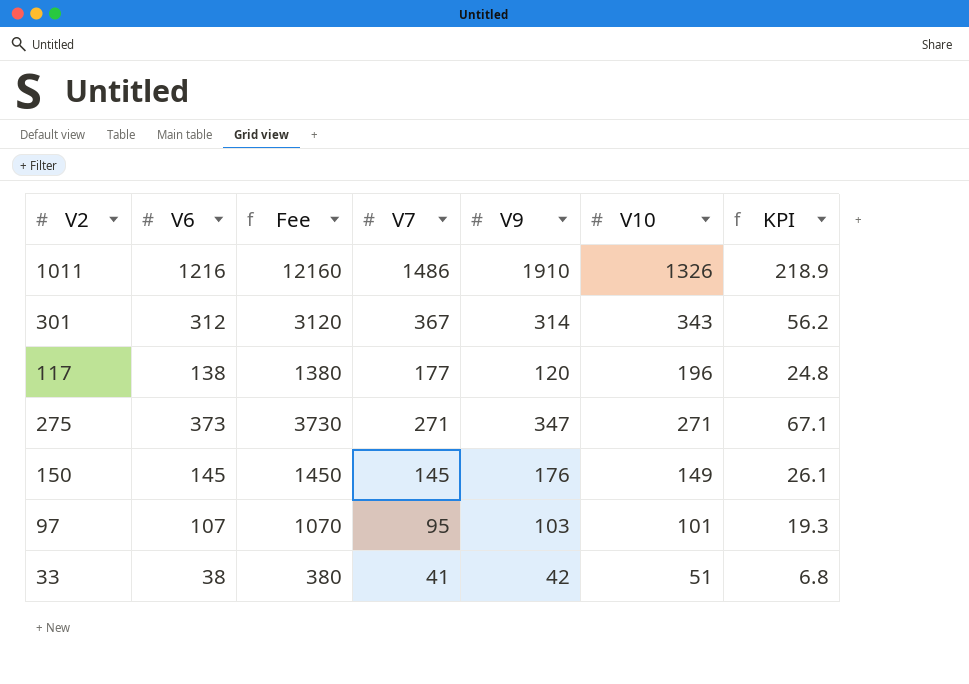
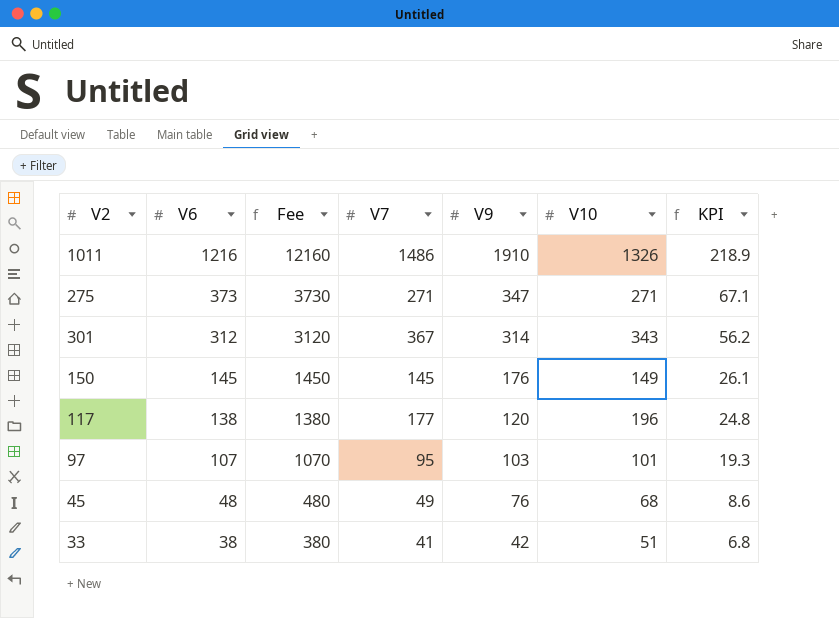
row order: none -> V6 descending
row 45: none -> 48 | 480 | 49 | 76 | 68 | 8.6

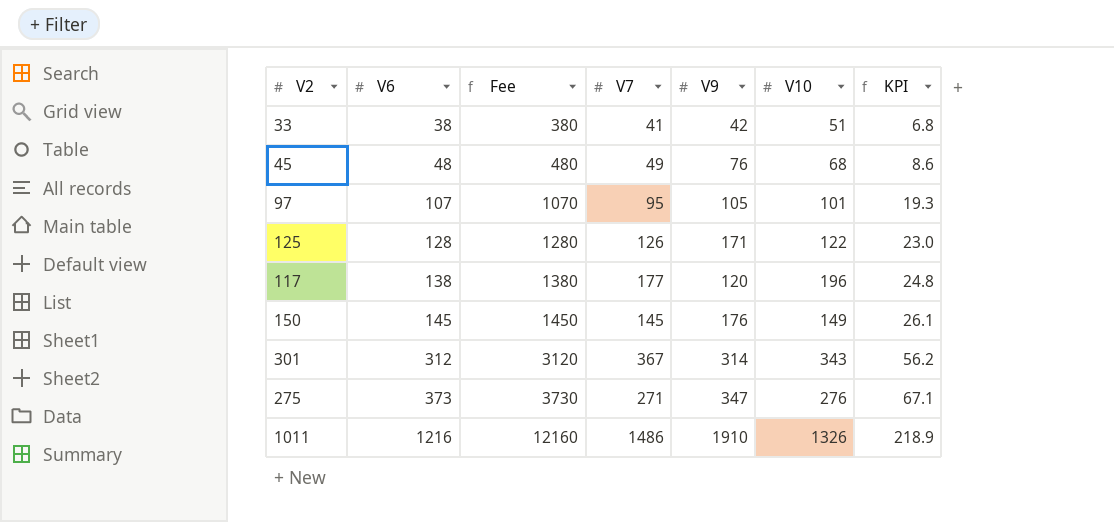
row order: V6 descending -> V6 ascending
97 | V9: 103 -> 105
row 125: none -> 128 | 1280 | 126 | 171 | 122 | 23.0
275 | V10: 271 -> 276

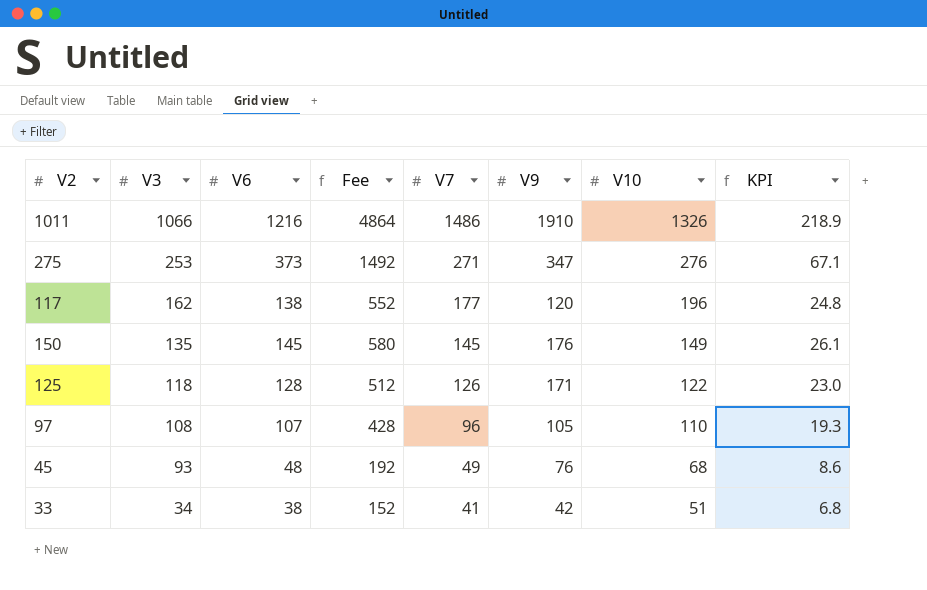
row order: V6 ascending -> V3 descending
column V3 | position: none -> 2
column Fee | formula: [V6] * 10 -> [V6] * 4
row 301: 312 | 3120 | 367 | 314 | 343 | 56.2 -> none
97 | V7: 95 -> 96
97 | V10: 101 -> 110

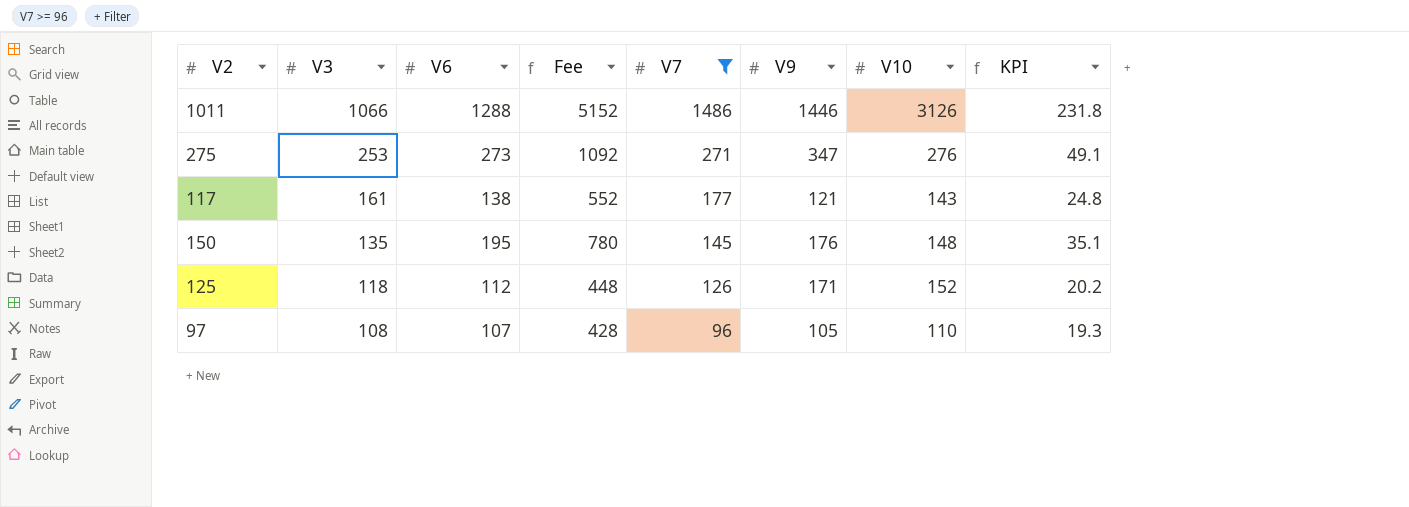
filter: none -> V7 >= 96
1011 | V6: 1216 -> 1288
1011 | Fee: 4864 -> 5152
1011 | V9: 1910 -> 1446
1011 | V10: 1326 -> 3126
1011 | KPI: 218.9 -> 231.8
275 | V6: 373 -> 273
275 | Fee: 1492 -> 1092
275 | KPI: 67.1 -> 49.1
117 | V3: 162 -> 161
117 | V9: 120 -> 121
117 | V10: 196 -> 143
150 | V6: 145 -> 195
150 | Fee: 580 -> 780
150 | V10: 149 -> 148
150 | KPI: 26.1 -> 35.1
125 | V6: 128 -> 112
125 | Fee: 512 -> 448
125 | V10: 122 -> 152
125 | KPI: 23.0 -> 20.2

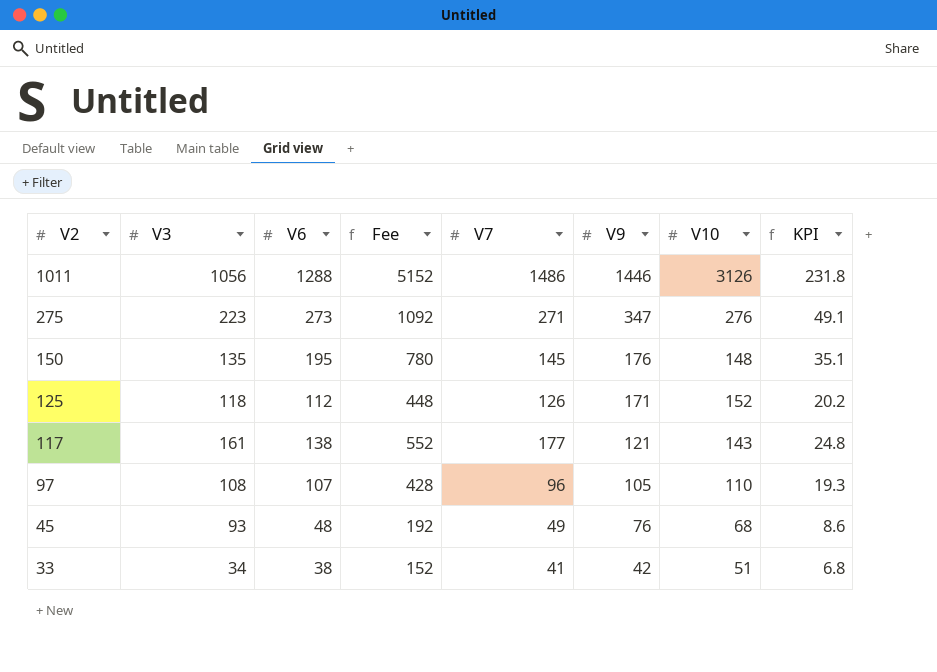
filter: V7 >= 96 -> none
row order: V3 descending -> V2 descending
1011 | V3: 1066 -> 1056
275 | V3: 253 -> 223

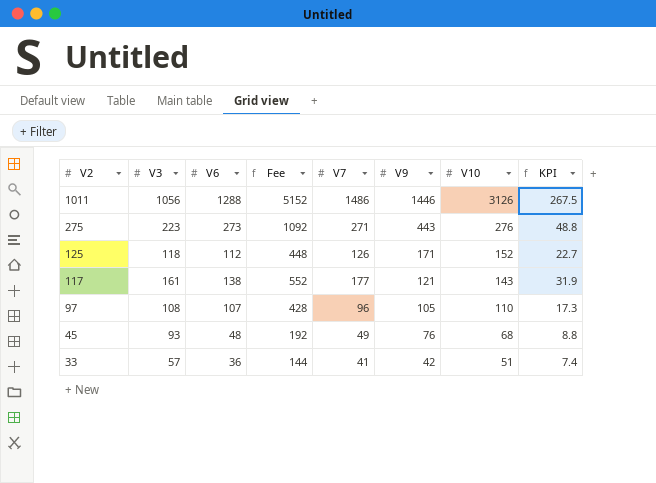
column KPI | formula: [V6] * 0.18 -> [V7] * 0.18
row 150: 135 | 195 | 780 | 145 | 176 | 148 | 35.1 -> none
275 | V9: 347 -> 443
33 | V3: 34 -> 57
33 | V6: 38 -> 36
33 | Fee: 152 -> 144

